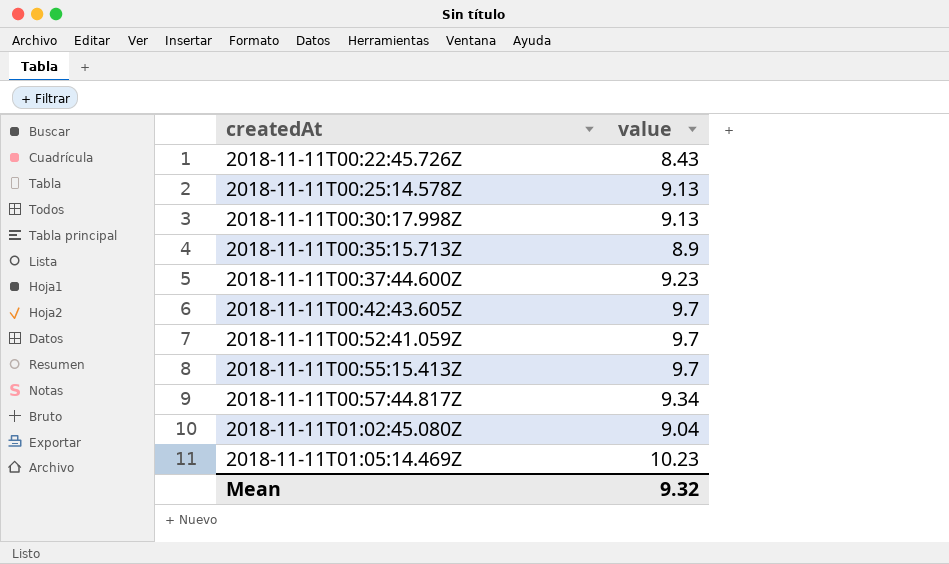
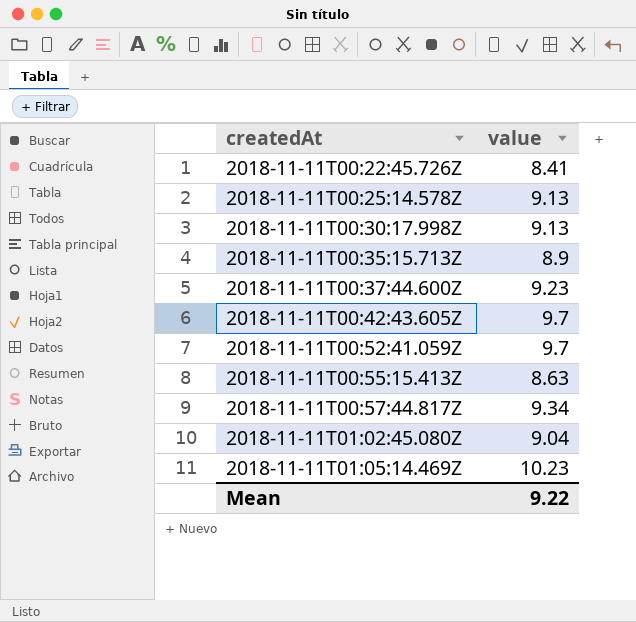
2018-11-11T00:22:45.726Z | value: 8.43 -> 8.41
2018-11-11T00:55:15.413Z | value: 9.7 -> 8.63
Mean | value: 9.32 -> 9.22

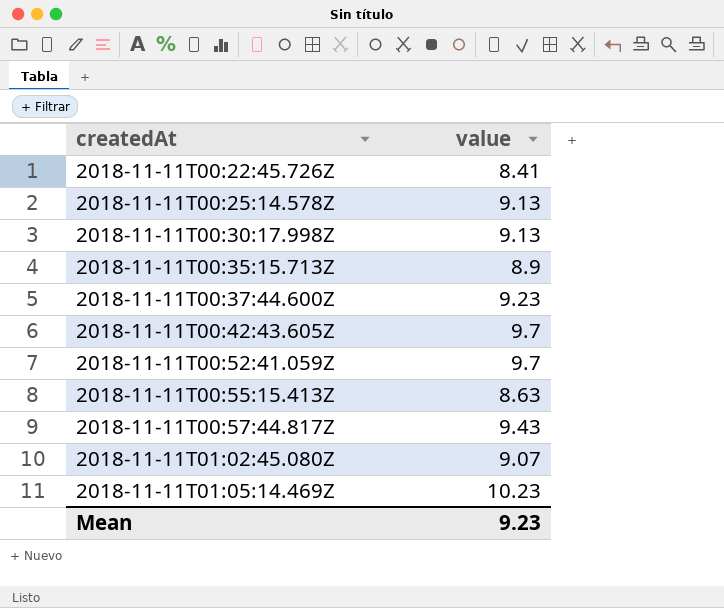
2018-11-11T00:57:44.817Z | value: 9.34 -> 9.43
2018-11-11T01:02:45.080Z | value: 9.04 -> 9.07
Mean | value: 9.22 -> 9.23

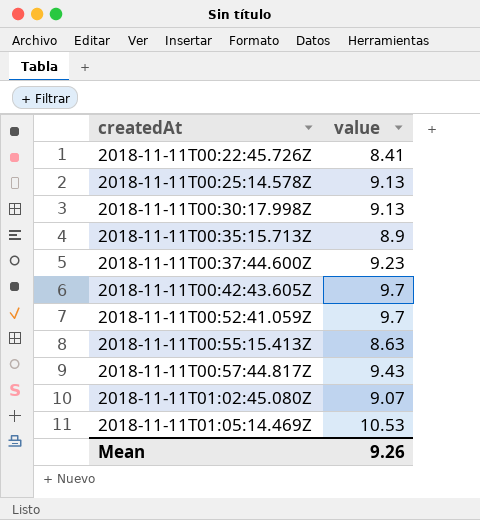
2018-11-11T01:05:14.469Z | value: 10.23 -> 10.53
Mean | value: 9.23 -> 9.26

